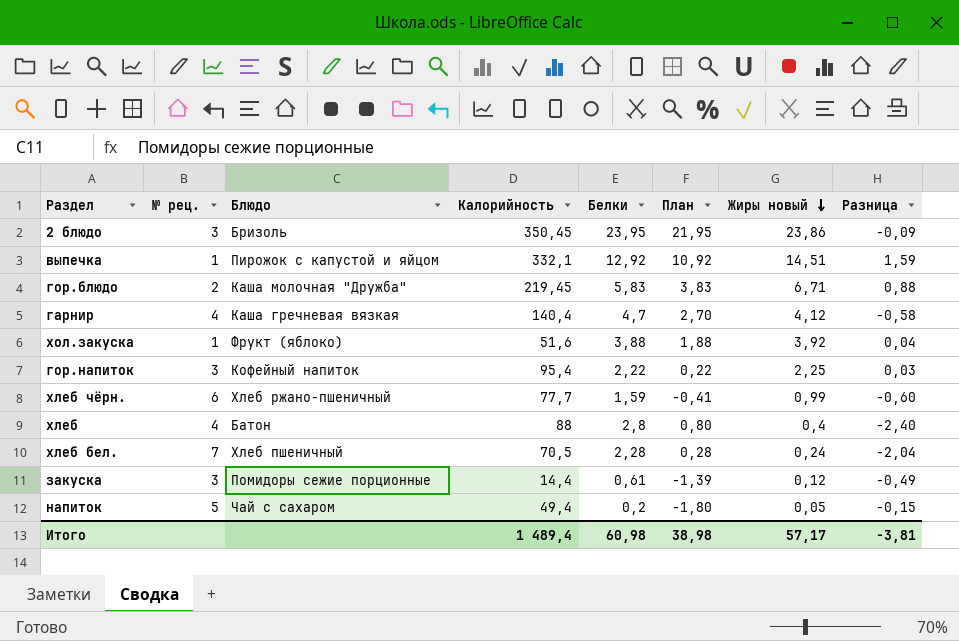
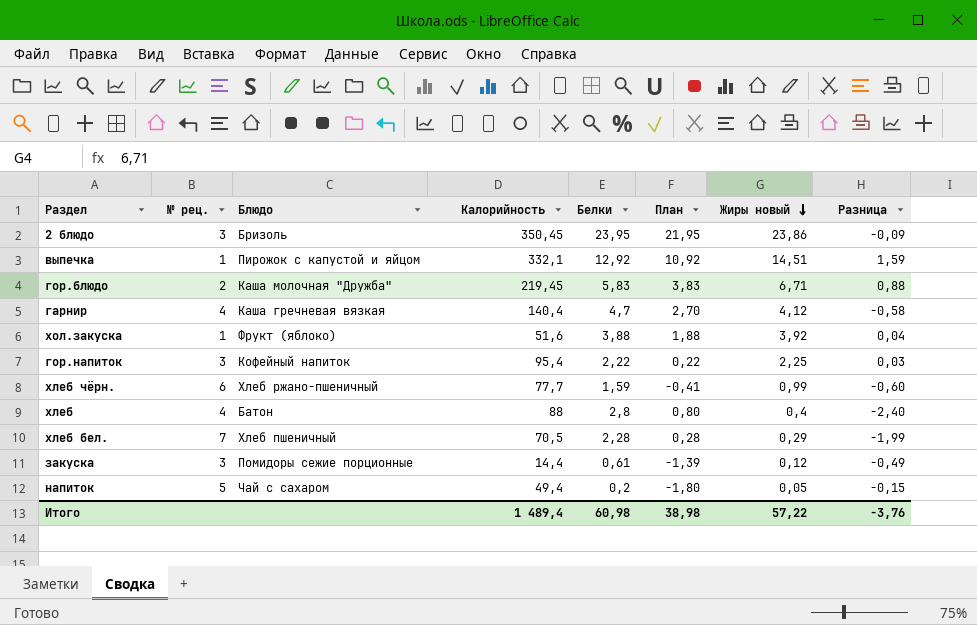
хлеб бел. | Жиры новый: 0,24 -> 0,29
хлеб бел. | Разница: -2,04 -> -1,99
Итого | Жиры новый: 57,17 -> 57,22
Итого | Разница: -3,81 -> -3,76

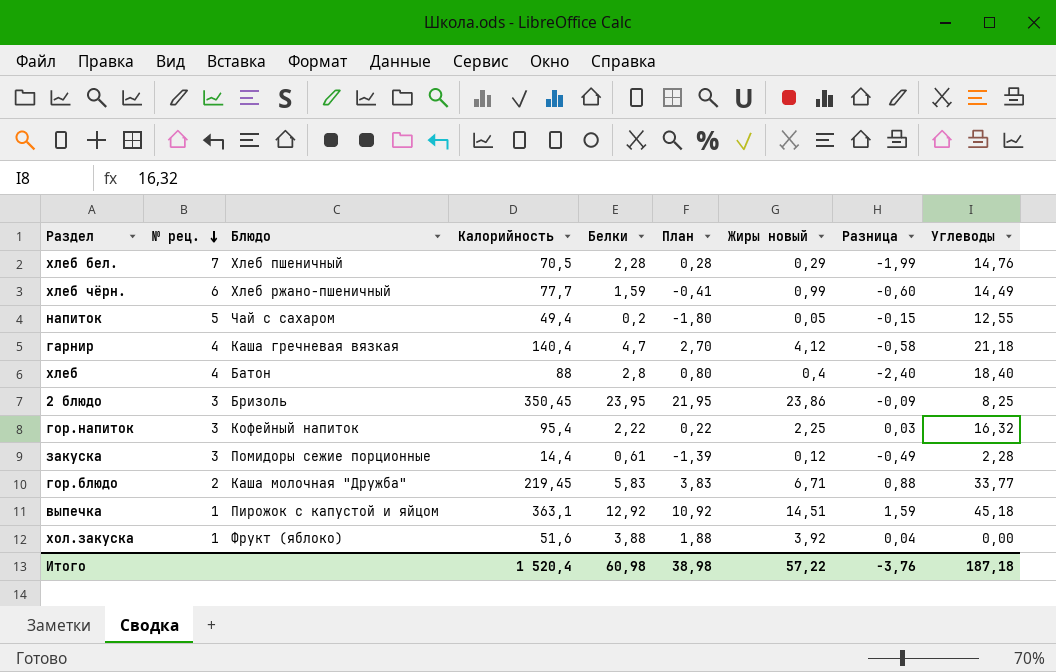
row order: Жиры новый descending -> № рец. descending
column Углеводы | position: none -> 9
выпечка | Калорийность: 332,1 -> 363,1
Итого | Калорийность: 1 489,4 -> 1 520,4

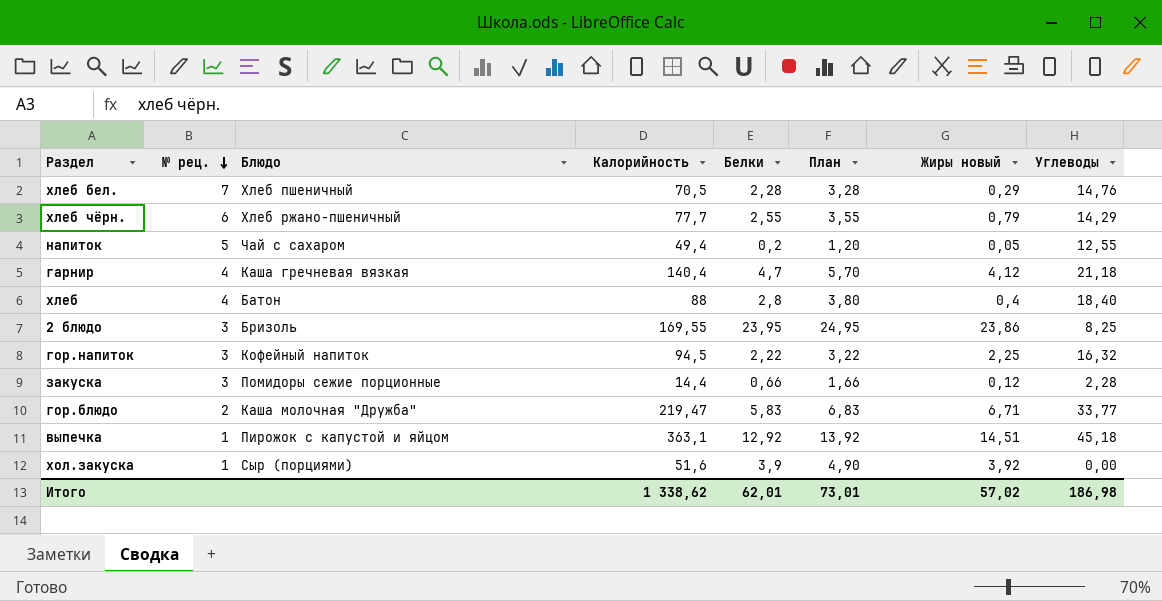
column Разница | formula: [Жиры новый] - [Белки] -> none
column План | formula: [Белки] - 2 -> [Белки] + 1
хлеб чёрн. | Белки: 1,59 -> 2,55
хлеб чёрн. | Жиры новый: 0,99 -> 0,79
хлеб чёрн. | Углеводы: 14,49 -> 14,29
2 блюдо | Калорийность: 350,45 -> 169,55
гор.напиток | Калорийность: 95,4 -> 94,5
закуска | Белки: 0,61 -> 0,66
гор.блюдо | Калорийность: 219,45 -> 219,47
хол.закуска | Блюдо: Фрукт (яблоко) -> Сыр (порциями)
хол.закуска | Белки: 3,88 -> 3,9
Итого | Калорийность: 1 520,4 -> 1 338,62
Итого | Белки: 60,98 -> 62,01
Итого | План: 38,98 -> 73,01
Итого | Жиры новый: 57,22 -> 57,02
Итого | Углеводы: 187,18 -> 186,98

